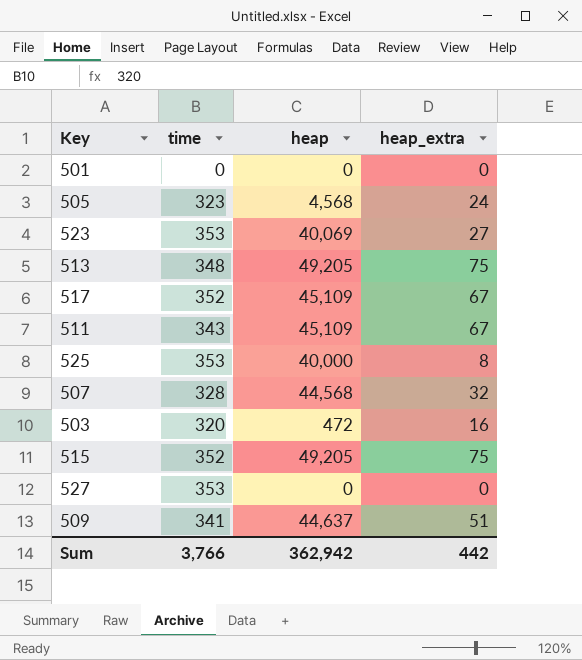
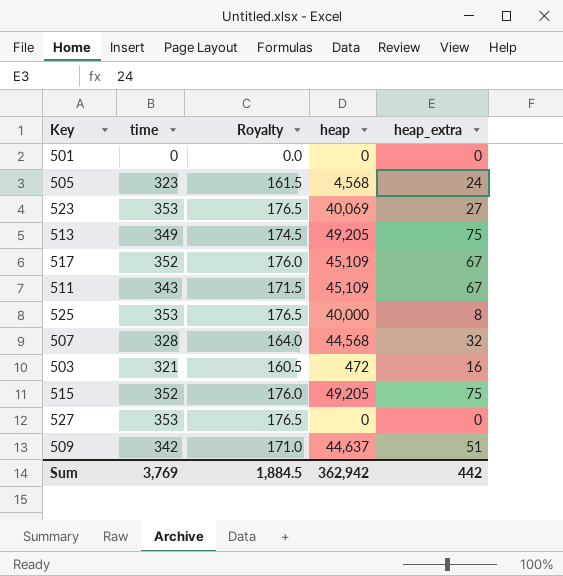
column Royalty | formula: none -> [time] * 0.5
513 | time: 348 -> 349
503 | time: 320 -> 321
509 | time: 341 -> 342
Sum | time: 3,766 -> 3,769

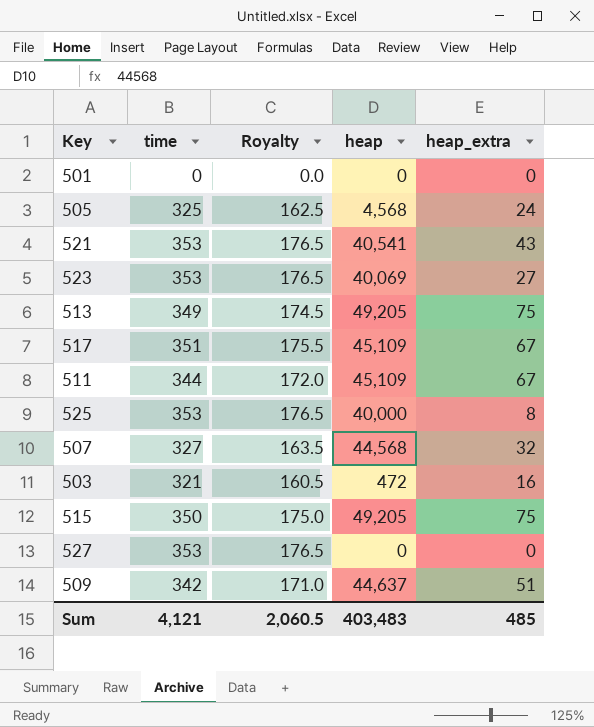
505 | time: 323 -> 325
505 | Royalty: 161.5 -> 162.5
row 521: none -> 353 | 176.5 | 40,541 | 43
517 | time: 352 -> 351
517 | Royalty: 176.0 -> 175.5
511 | time: 343 -> 344
511 | Royalty: 171.5 -> 172.0
507 | time: 328 -> 327
507 | Royalty: 164.0 -> 163.5
515 | time: 352 -> 350
515 | Royalty: 176.0 -> 175.0
Sum | time: 3,769 -> 4,121
Sum | Royalty: 1,884.5 -> 2,060.5
Sum | heap: 362,942 -> 403,483
Sum | heap_extra: 442 -> 485

